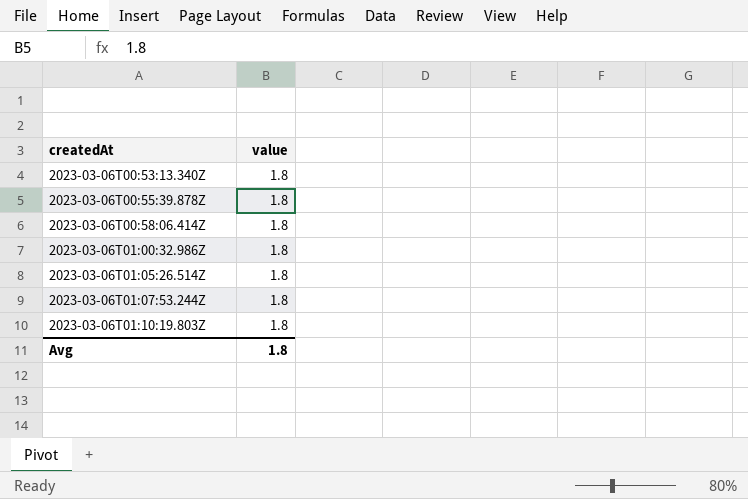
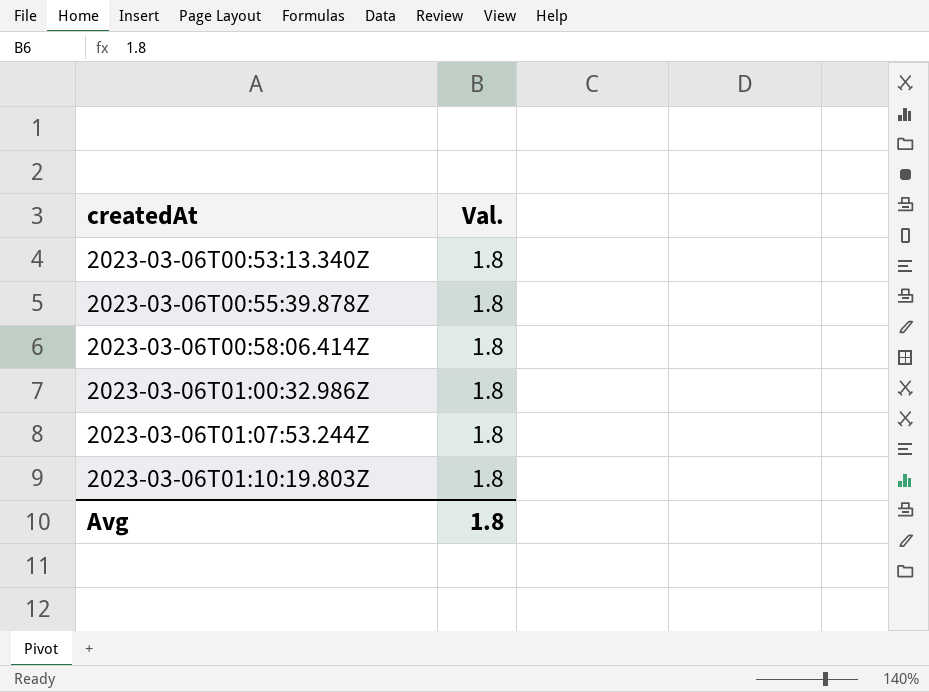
column name: value -> Val.
row 2023-03-06T01:05:26.514Z: 1.8 -> none

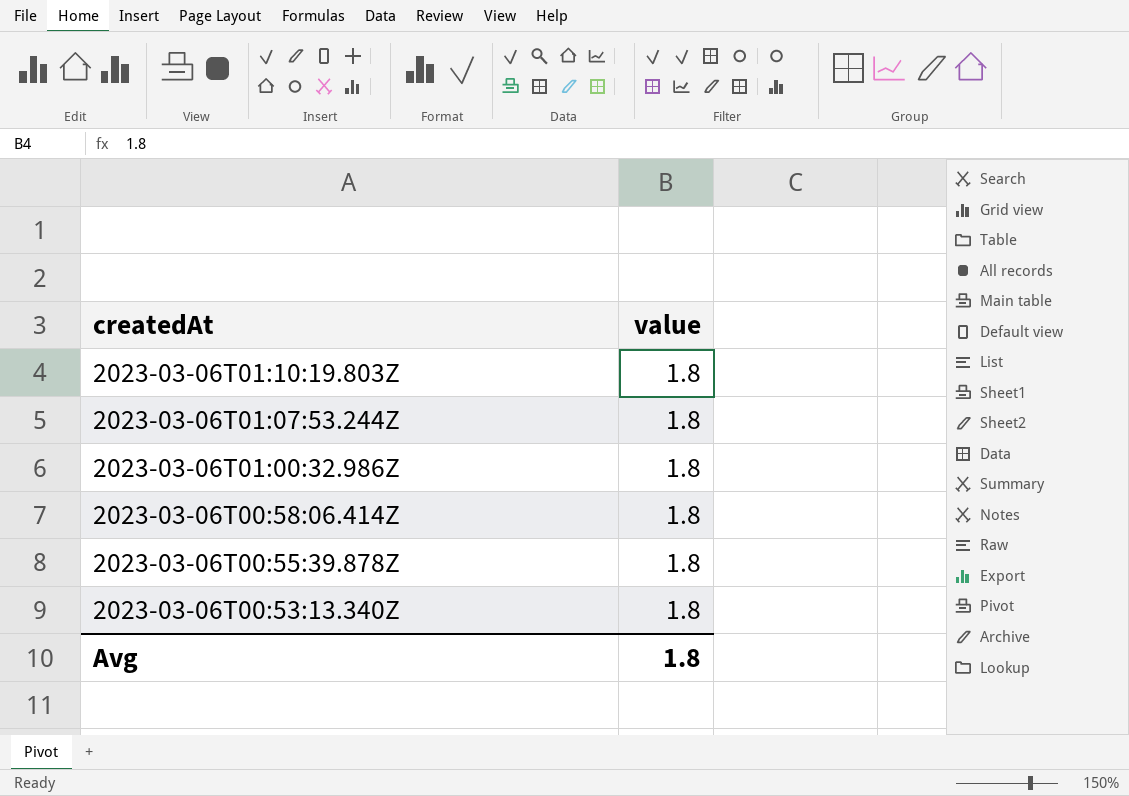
row order: createdAt ascending -> createdAt descending
column name: Val. -> value

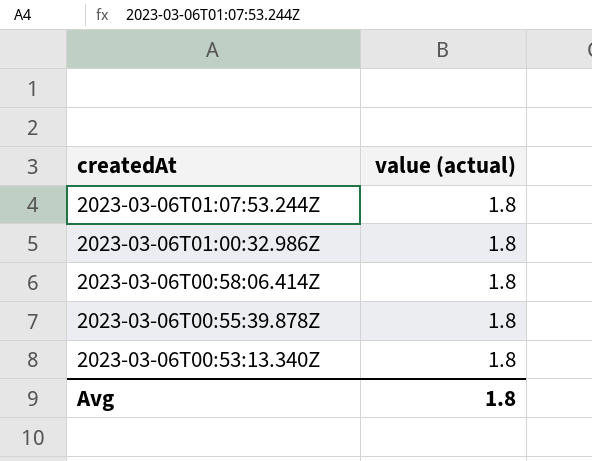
column name: value -> value (actual)
row 2023-03-06T01:10:19.803Z: 1.8 -> none

